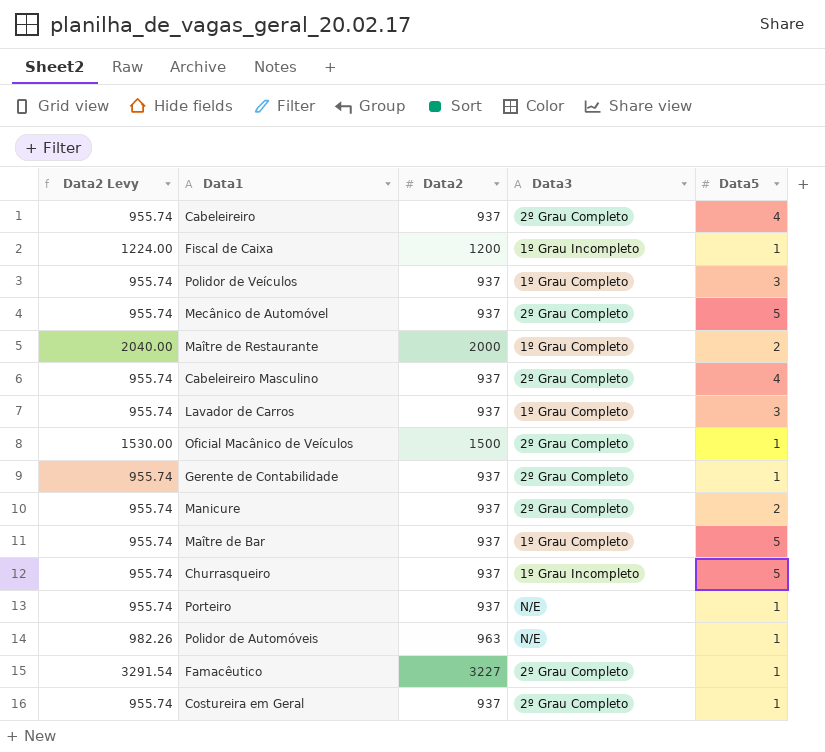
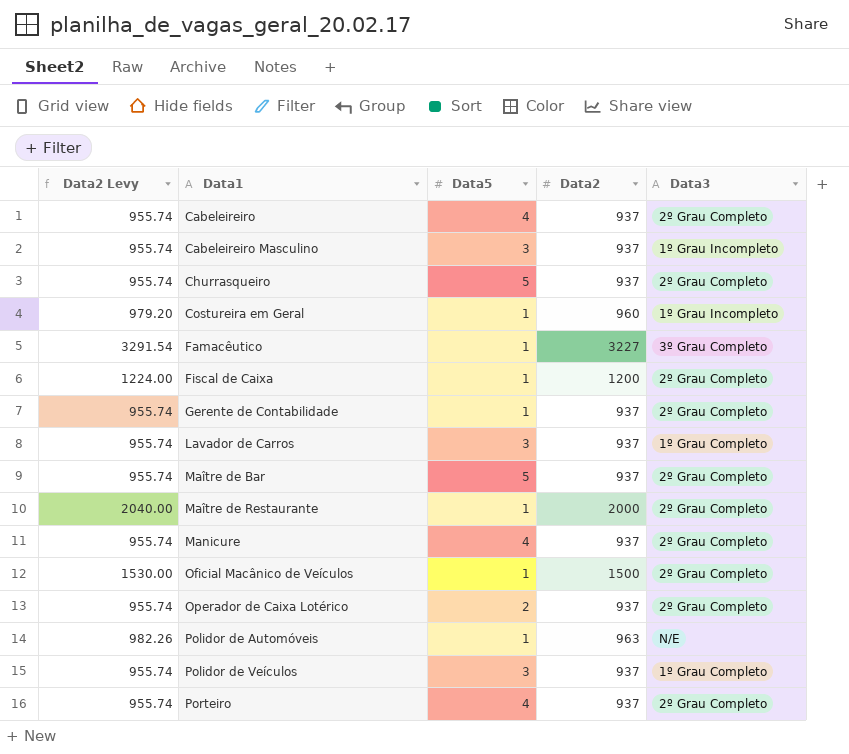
row order: none -> Data1 ascending
column Data5 | position: 5 -> 3
row Mecânico de Automóvel: 955.74 | 937 | 2º Grau Completo | 5 -> none
Cabeleireiro Masculino | Data5: 4 -> 3
Cabeleireiro Masculino | Data3: 2º Grau Completo -> 1º Grau Incompleto
Churrasqueiro | Data3: 1º Grau Incompleto -> 2º Grau Completo
Costureira em Geral | Data2 Levy: 955.74 -> 979.20
Costureira em Geral | Data2: 937 -> 960
Costureira em Geral | Data3: 2º Grau Completo -> 1º Grau Incompleto
Famacêutico | Data3: 2º Grau Completo -> 3º Grau Completo
Fiscal de Caixa | Data3: 1º Grau Incompleto -> 2º Grau Completo
Maître de Bar | Data3: 1º Grau Completo -> 2º Grau Completo
Maître de Restaurante | Data5: 2 -> 1
Maître de Restaurante | Data3: 1º Grau Completo -> 2º Grau Completo
Manicure | Data5: 2 -> 4
row Operador de Caixa Lotérico: none -> 955.74 | 2 | 937 | 2º Grau Completo
Porteiro | Data5: 1 -> 4
Porteiro | Data3: N/E -> 2º Grau Completo

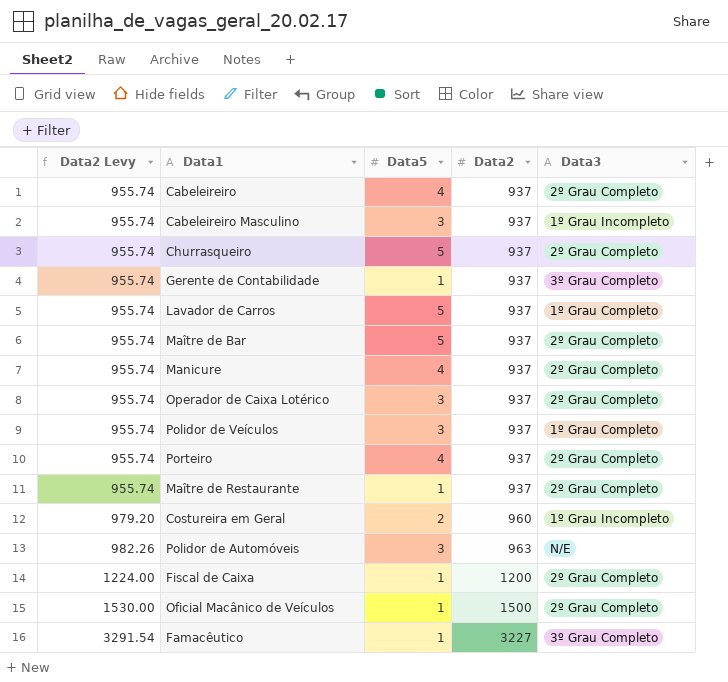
row order: Data1 ascending -> Data2 Levy ascending
Gerente de Contabilidade | Data3: 2º Grau Completo -> 3º Grau Completo
Lavador de Carros | Data5: 3 -> 5
Operador de Caixa Lotérico | Data5: 2 -> 3
Maître de Restaurante | Data2 Levy: 2040.00 -> 955.74
Maître de Restaurante | Data2: 2000 -> 937
Costureira em Geral | Data5: 1 -> 2
Polidor de Automóveis | Data5: 1 -> 3

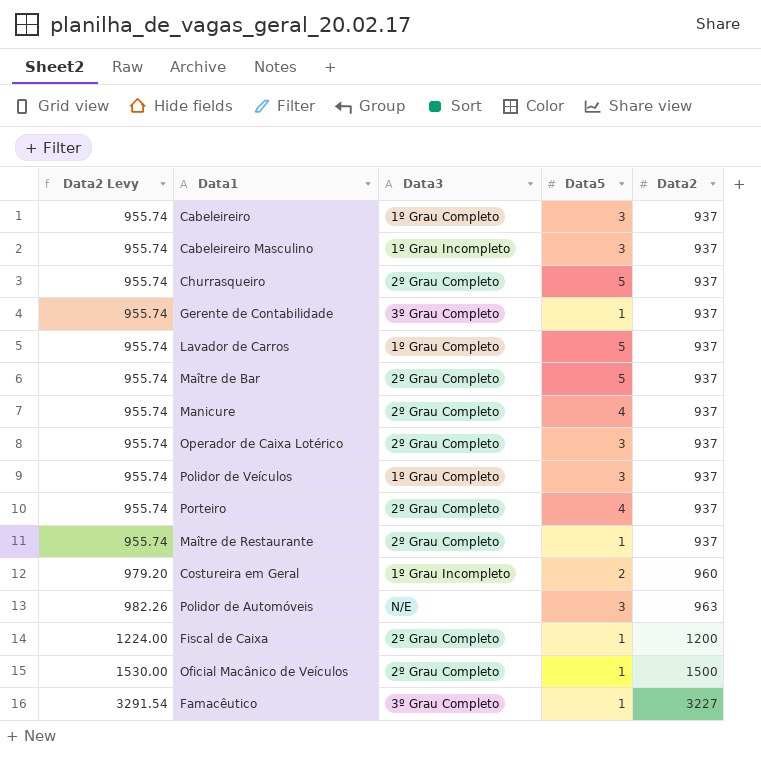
column Data3 | position: 5 -> 3
Cabeleireiro | Data3: 2º Grau Completo -> 1º Grau Completo
Cabeleireiro | Data5: 4 -> 3

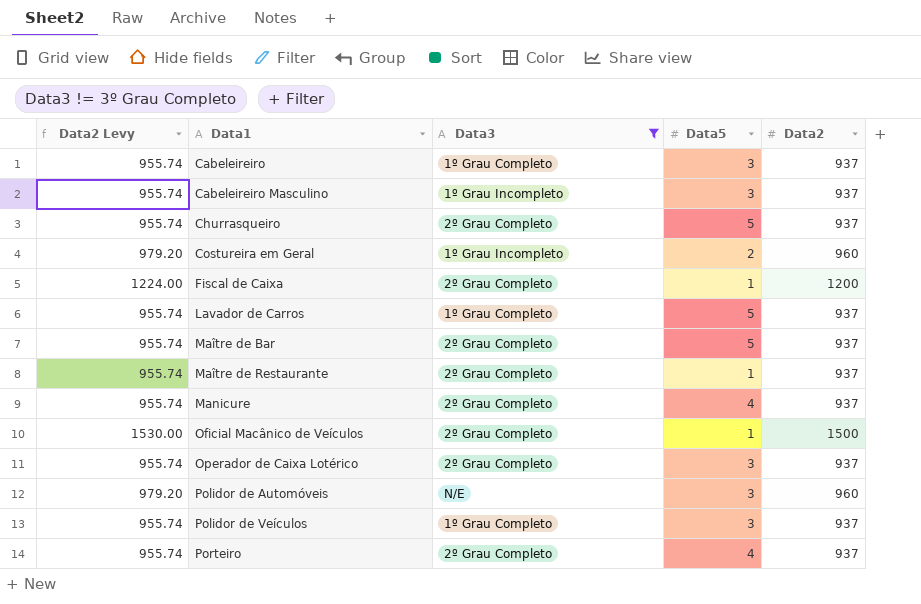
filter: none -> Data3 != 3º Grau Completo
row order: Data2 Levy ascending -> Data1 ascending
Polidor de Automóveis | Data2 Levy: 982.26 -> 979.20
Polidor de Automóveis | Data2: 963 -> 960

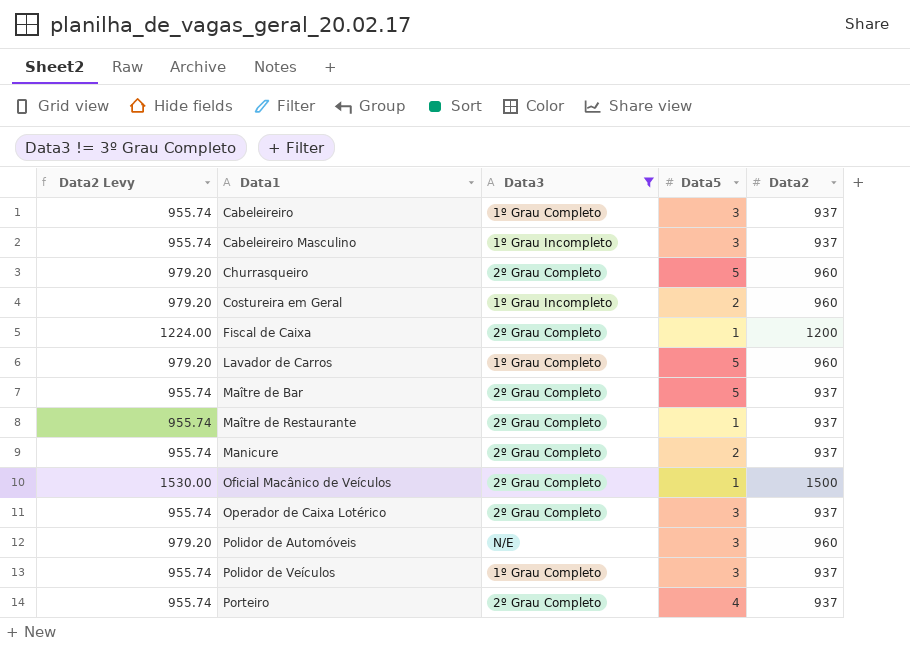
Churrasqueiro | Data2 Levy: 955.74 -> 979.20
Churrasqueiro | Data2: 937 -> 960
Lavador de Carros | Data2 Levy: 955.74 -> 979.20
Lavador de Carros | Data2: 937 -> 960
Manicure | Data5: 4 -> 2

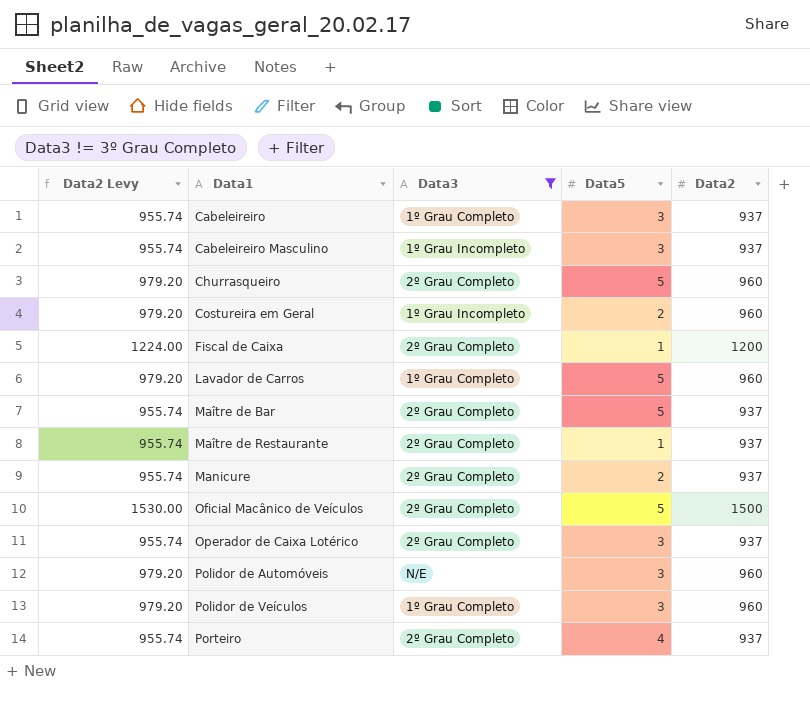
Oficial Macânico de Veículos | Data5: 1 -> 5
Polidor de Veículos | Data2 Levy: 955.74 -> 979.20
Polidor de Veículos | Data2: 937 -> 960

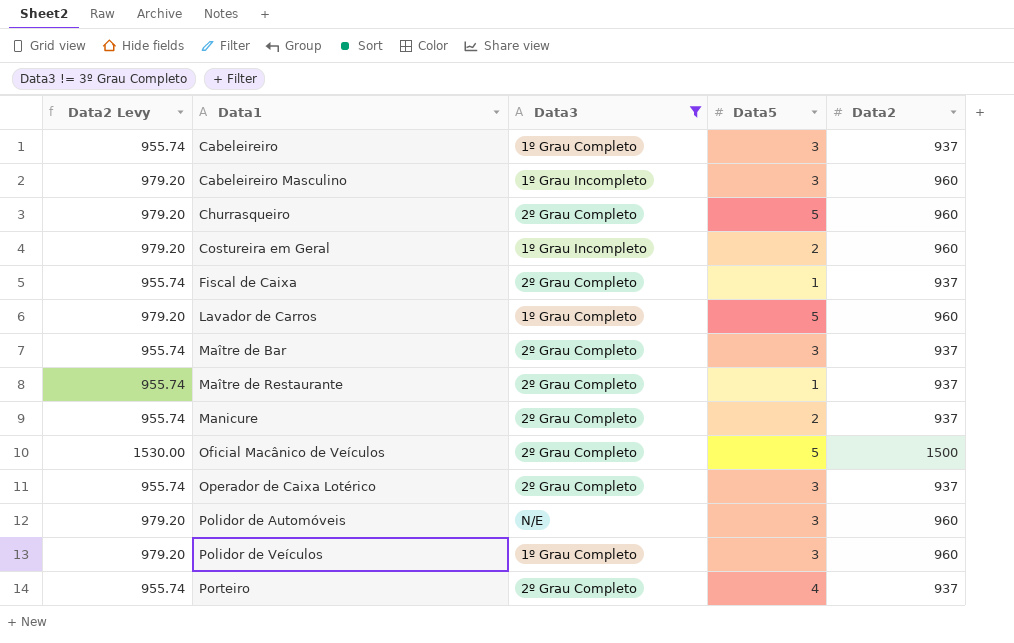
Cabeleireiro Masculino | Data2 Levy: 955.74 -> 979.20
Cabeleireiro Masculino | Data2: 937 -> 960
Fiscal de Caixa | Data2 Levy: 1224.00 -> 955.74
Fiscal de Caixa | Data2: 1200 -> 937
Maître de Bar | Data5: 5 -> 3

